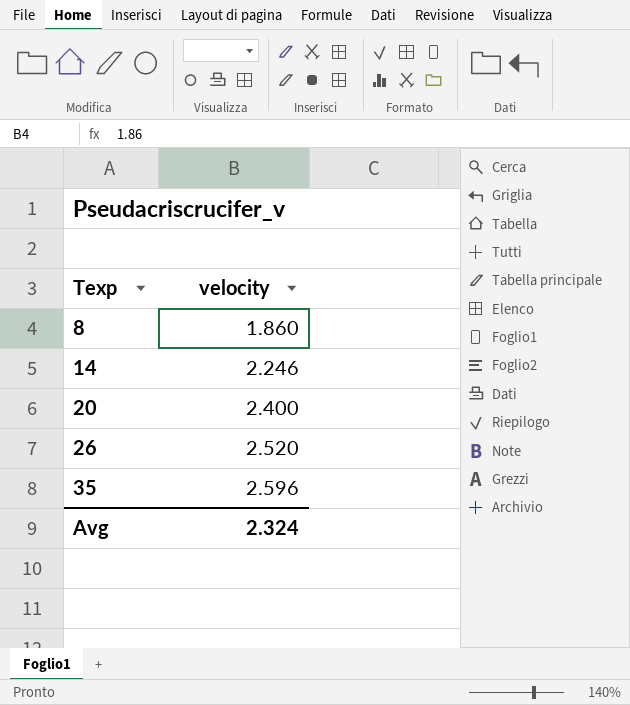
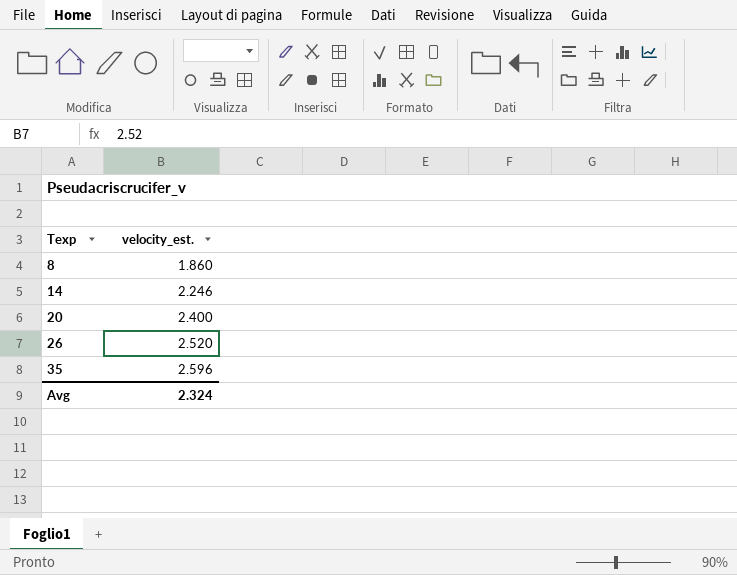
column name: velocity -> velocity_est.

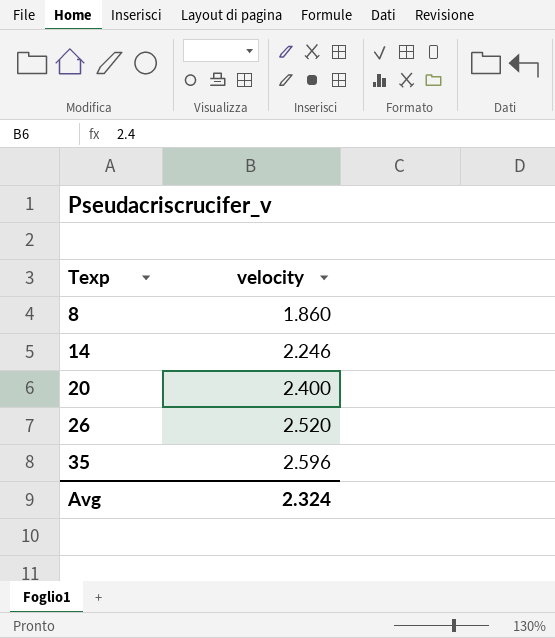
column name: velocity_est. -> velocity

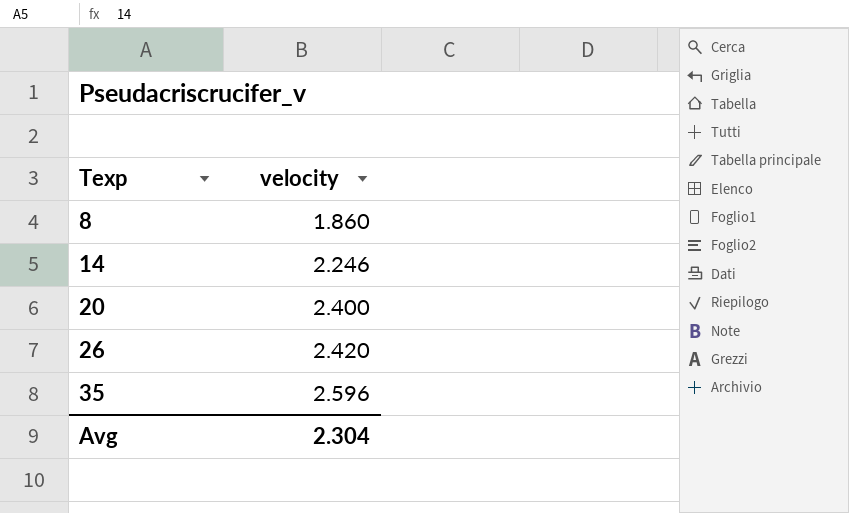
26 | velocity: 2.520 -> 2.420
Avg | velocity: 2.324 -> 2.304

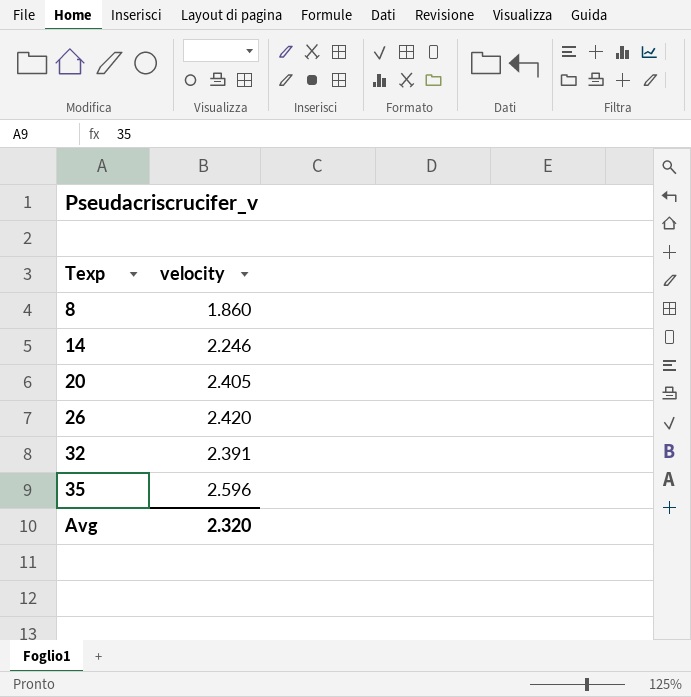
20 | velocity: 2.400 -> 2.405
row 32: none -> 2.391
Avg | velocity: 2.304 -> 2.320

